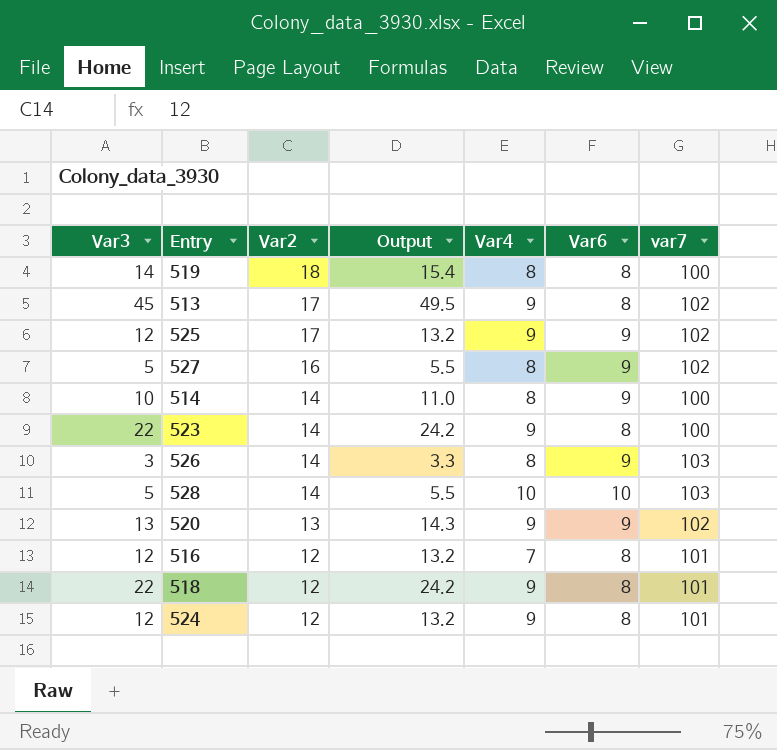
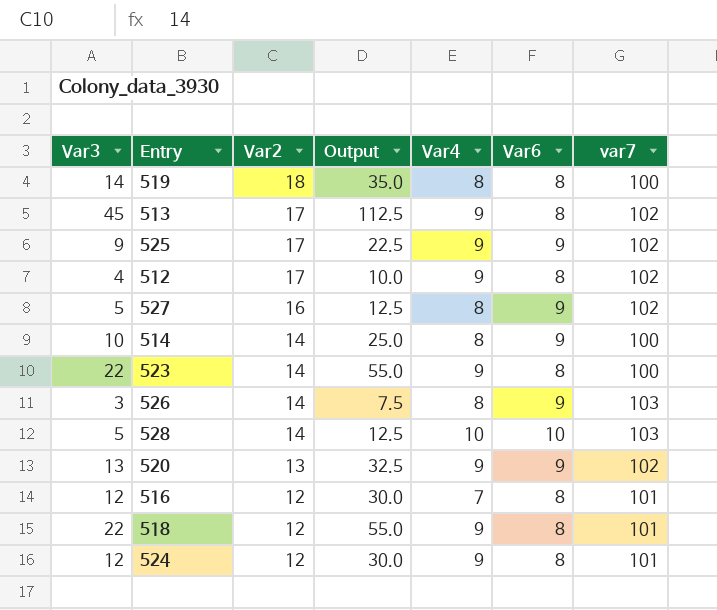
column Output | formula: [Var3] * 1.1 -> [Var3] * 2.5
525 | Var3: 12 -> 9
row 512: none -> 4 | 17 | 10.0 | 9 | 8 | 102

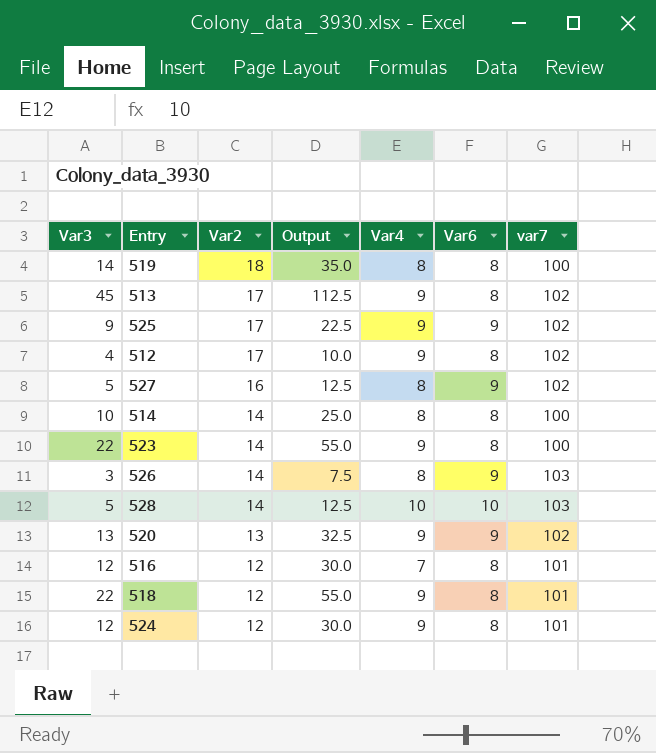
514 | Var6: 9 -> 8

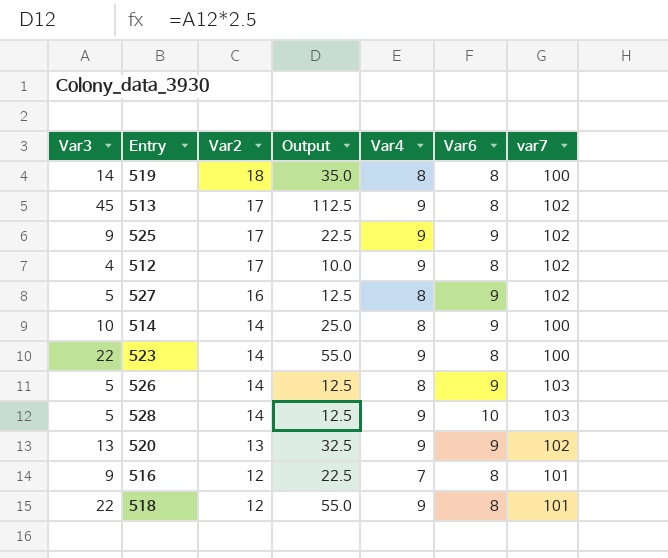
row 524: 12 | 12 | 30.0 | 9 | 8 | 101 -> none
514 | Var6: 8 -> 9
526 | Var3: 3 -> 5
526 | Output: 7.5 -> 12.5
528 | Var4: 10 -> 9
516 | Var3: 12 -> 9
516 | Output: 30.0 -> 22.5

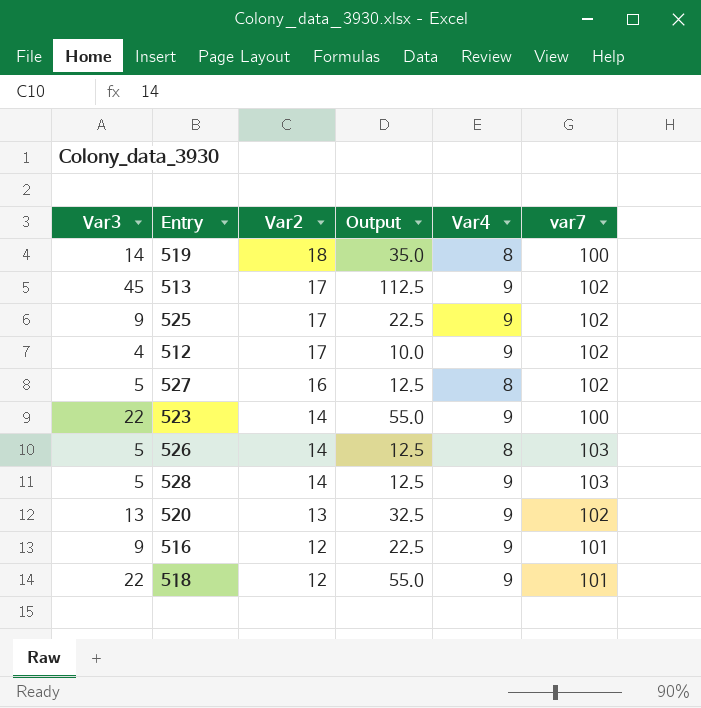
column Var6 | position: 6 -> none
row 514: 10 | 14 | 25.0 | 8 | 9 | 100 -> none
516 | Var4: 7 -> 9

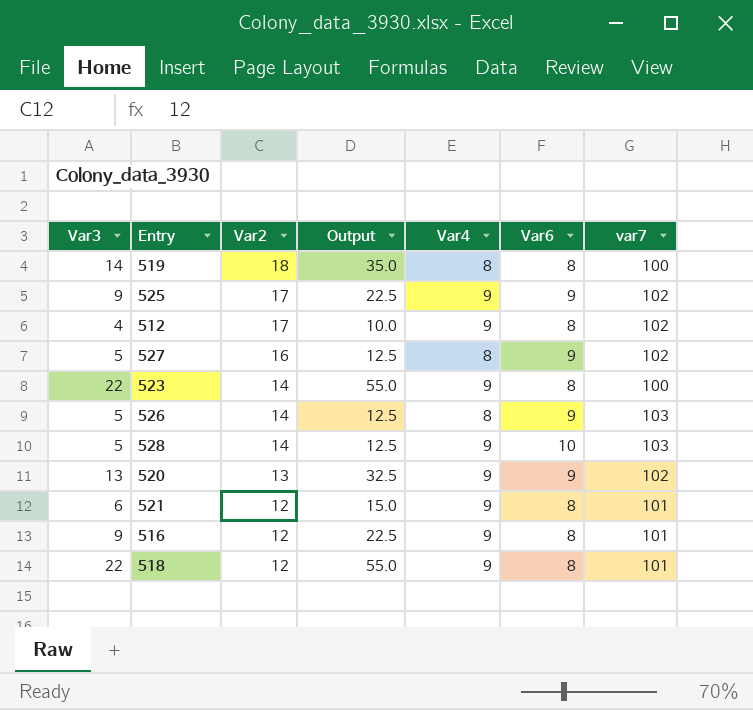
column Var6 | position: none -> 6
row 513: 45 | 17 | 112.5 | 9 | 102 -> none
row 521: none -> 6 | 12 | 15.0 | 9 | 8 | 101

